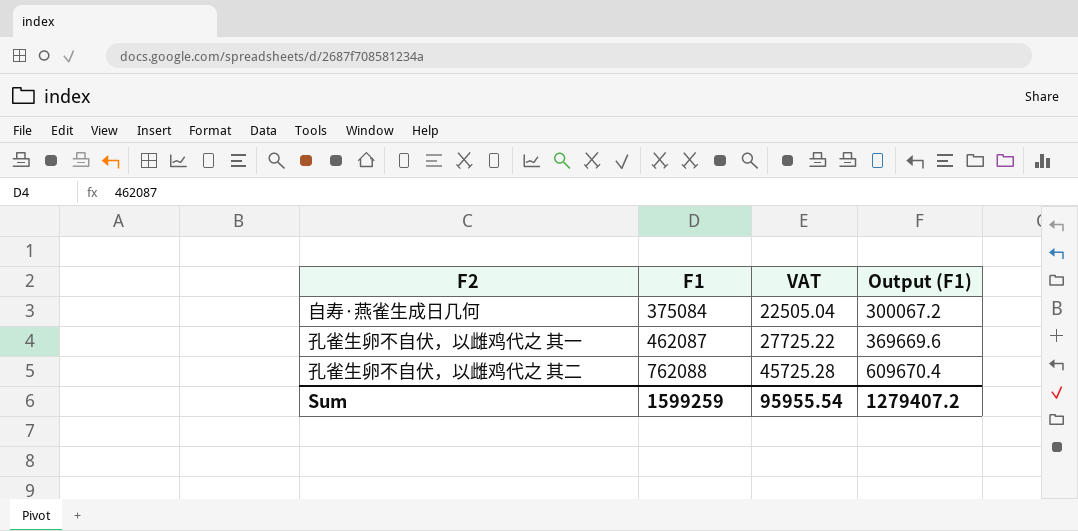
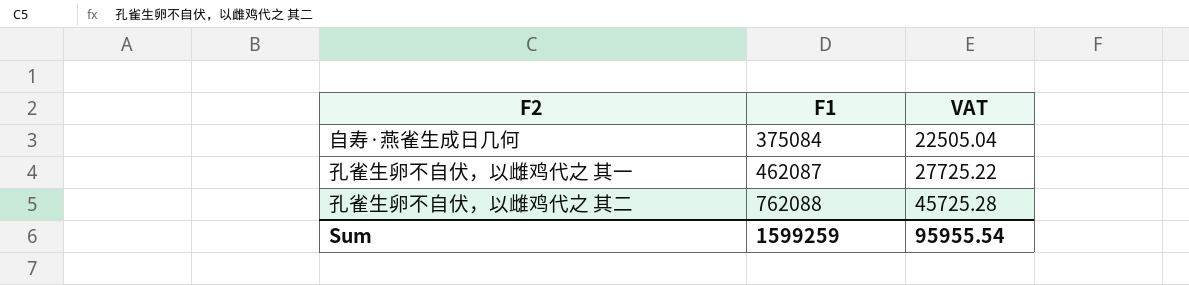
column Output (F1) | formula: [F1] * 0.8 -> none

